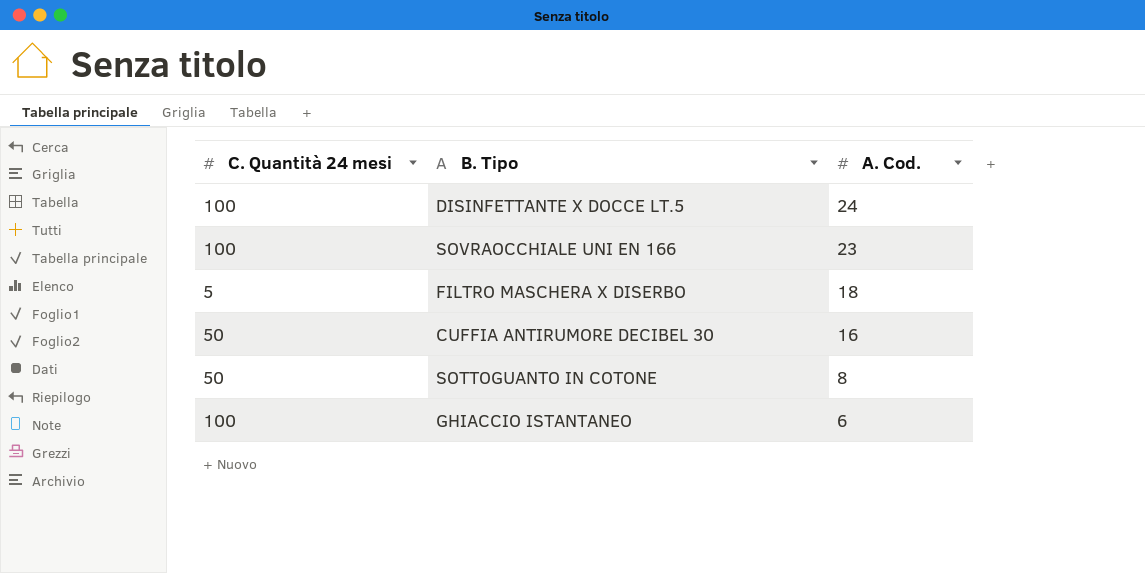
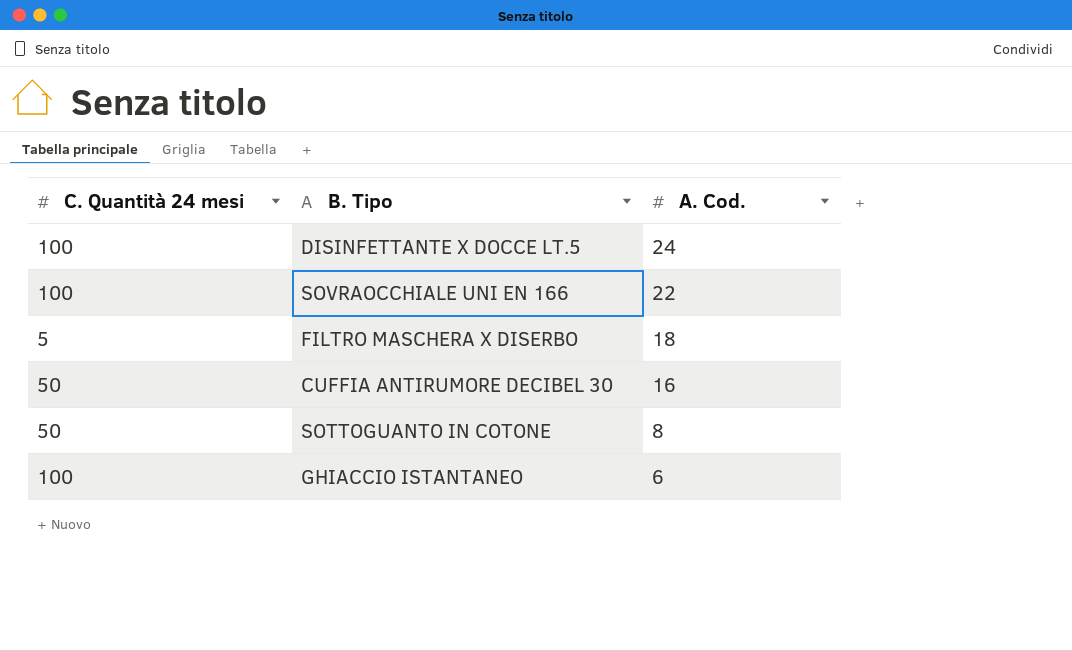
SOVRAOCCHIALE UNI EN 166 | A. Cod.: 23 -> 22

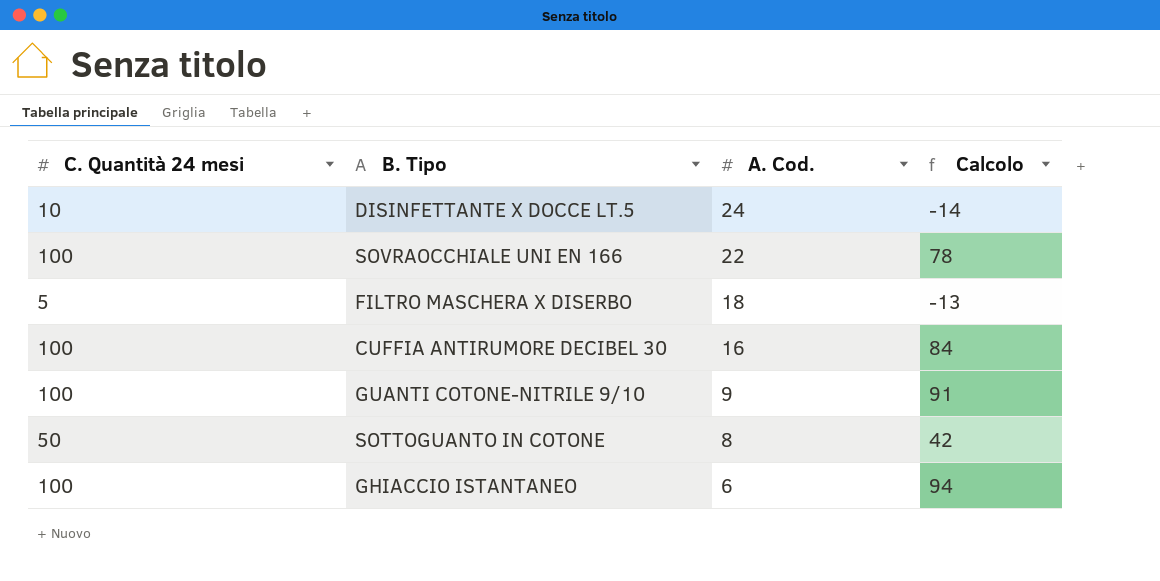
column Calcolo | formula: none -> [C. Quantità 24 mesi] - [A. Cod.]
DISINFETTANTE X DOCCE LT.5 | C. Quantità 24 mesi: 100 -> 10
CUFFIA ANTIRUMORE DECIBEL 30 | C. Quantità 24 mesi: 50 -> 100
row GUANTI COTONE-NITRILE 9/10: none -> 100 | 9 | 91

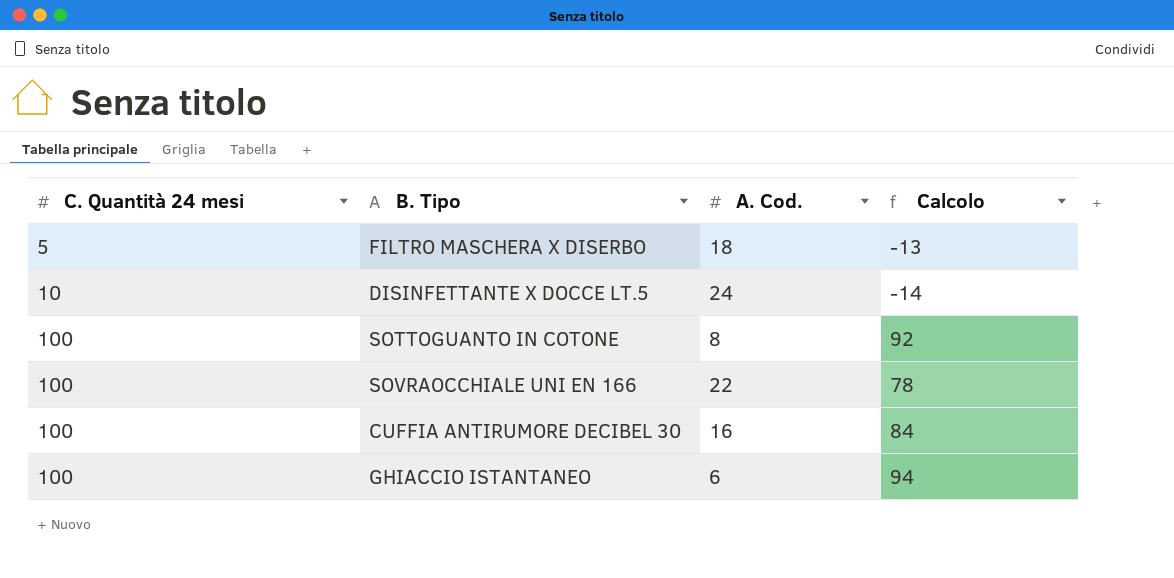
row order: A. Cod. descending -> C. Quantità 24 mesi ascending
row GUANTI COTONE-NITRILE 9/10: 100 | 9 | 91 -> none
SOTTOGUANTO IN COTONE | C. Quantità 24 mesi: 50 -> 100
SOTTOGUANTO IN COTONE | Calcolo: 42 -> 92

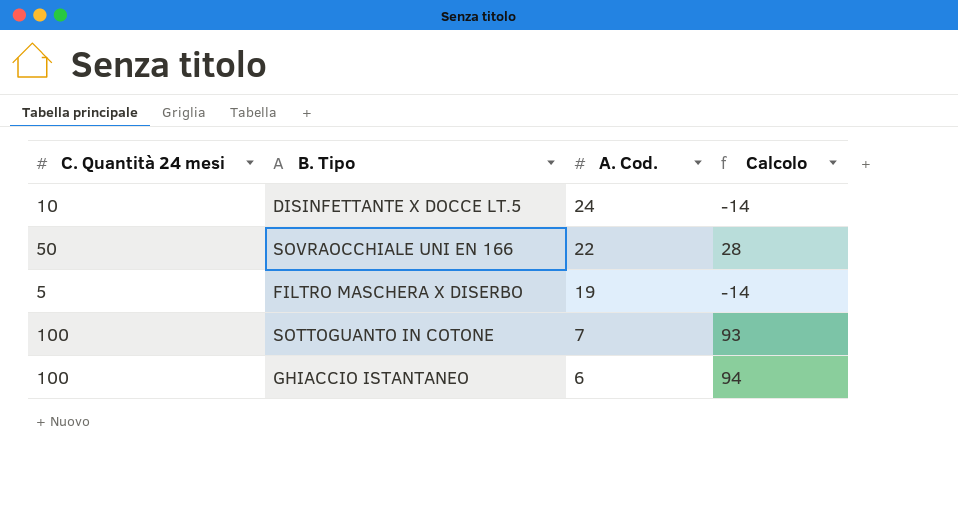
row order: C. Quantità 24 mesi ascending -> A. Cod. descending
row CUFFIA ANTIRUMORE DECIBEL 30: 100 | 16 | 84 -> none
SOVRAOCCHIALE UNI EN 166 | C. Quantità 24 mesi: 100 -> 50
SOVRAOCCHIALE UNI EN 166 | Calcolo: 78 -> 28
FILTRO MASCHERA X DISERBO | A. Cod.: 18 -> 19
FILTRO MASCHERA X DISERBO | Calcolo: -13 -> -14
SOTTOGUANTO IN COTONE | A. Cod.: 8 -> 7
SOTTOGUANTO IN COTONE | Calcolo: 92 -> 93

